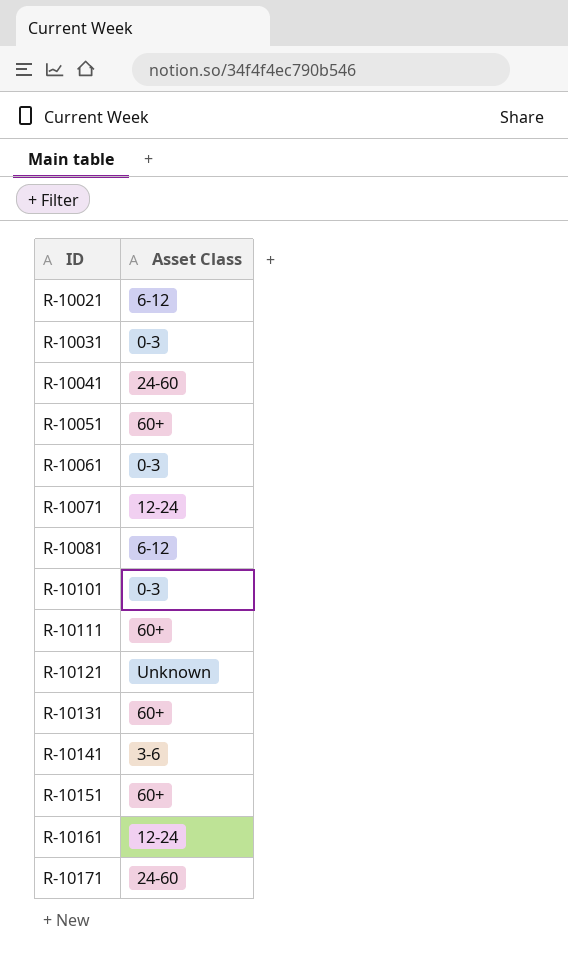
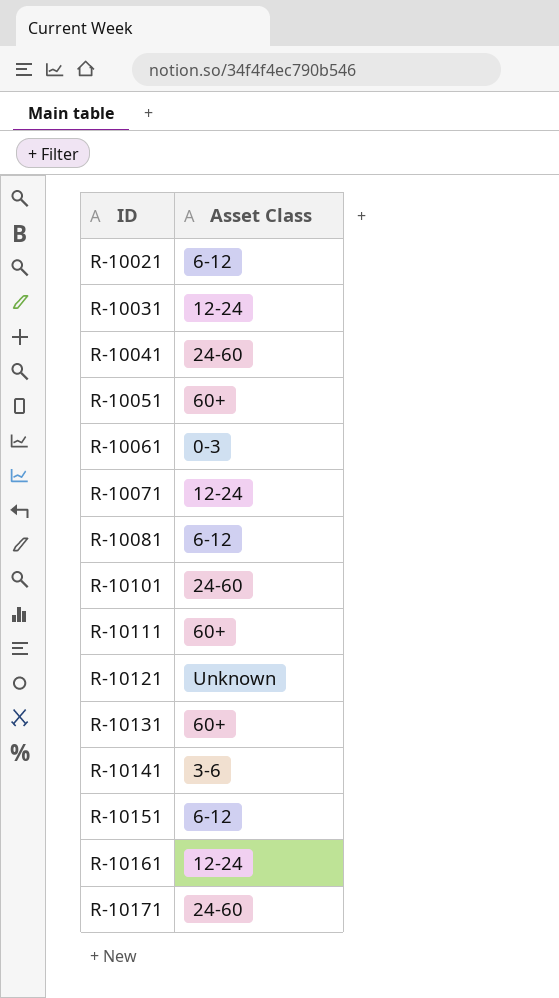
R-10031 | Asset Class: 0-3 -> 12-24
R-10101 | Asset Class: 0-3 -> 24-60
R-10151 | Asset Class: 60+ -> 6-12

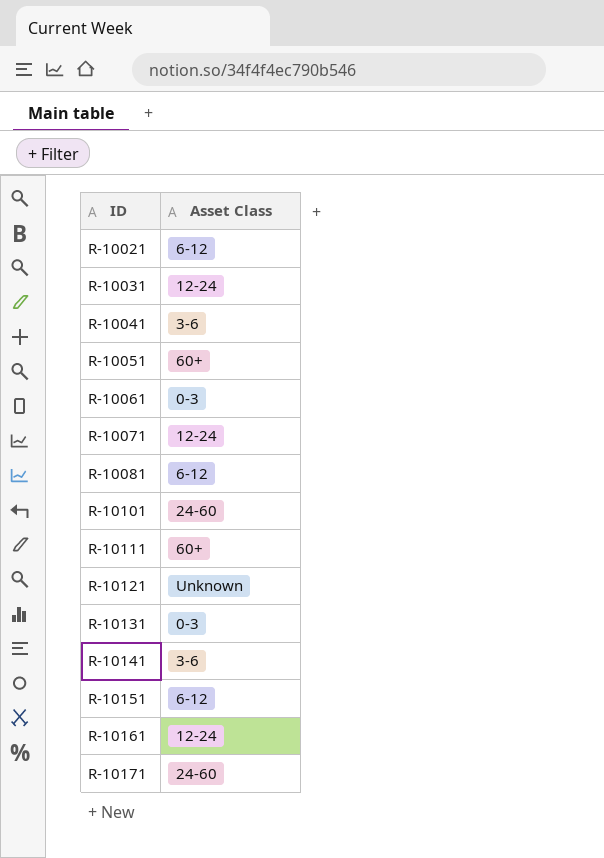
R-10041 | Asset Class: 24-60 -> 3-6
R-10131 | Asset Class: 60+ -> 0-3

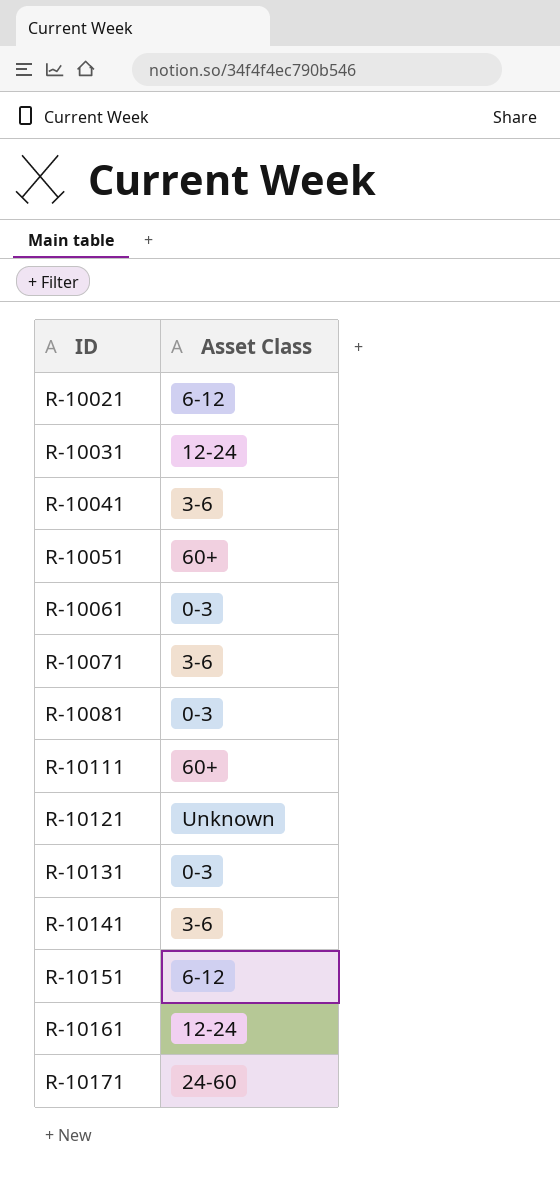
row R-10101: 24-60 -> none
R-10071 | Asset Class: 12-24 -> 3-6
R-10081 | Asset Class: 6-12 -> 0-3

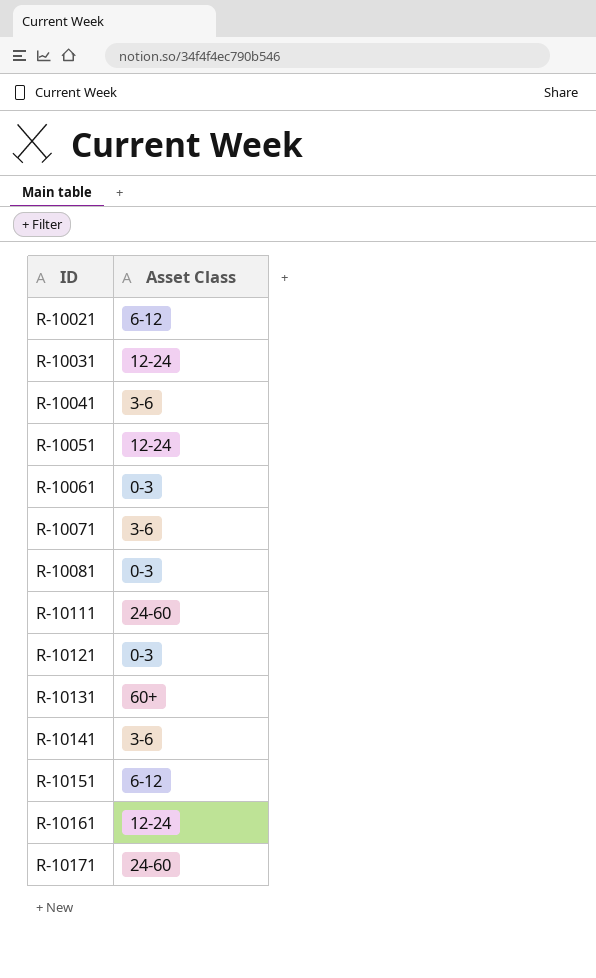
R-10051 | Asset Class: 60+ -> 12-24
R-10111 | Asset Class: 60+ -> 24-60
R-10121 | Asset Class: Unknown -> 0-3
R-10131 | Asset Class: 0-3 -> 60+

